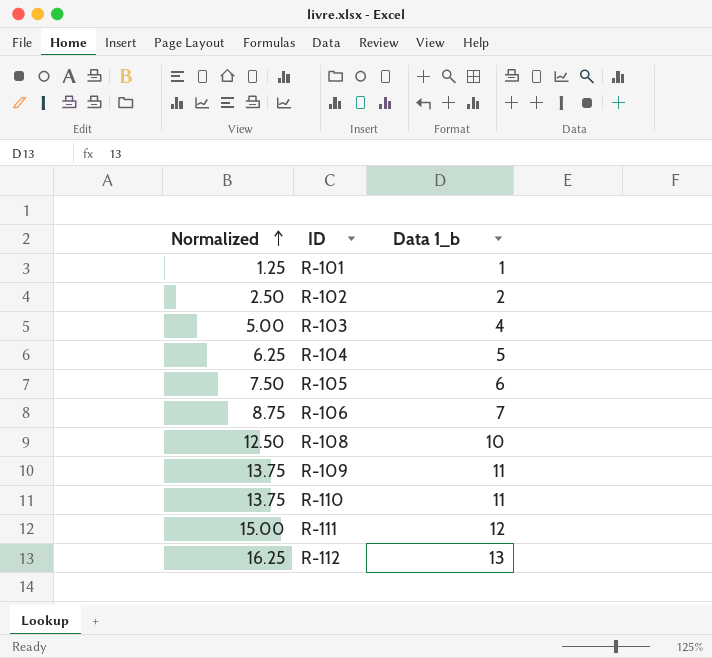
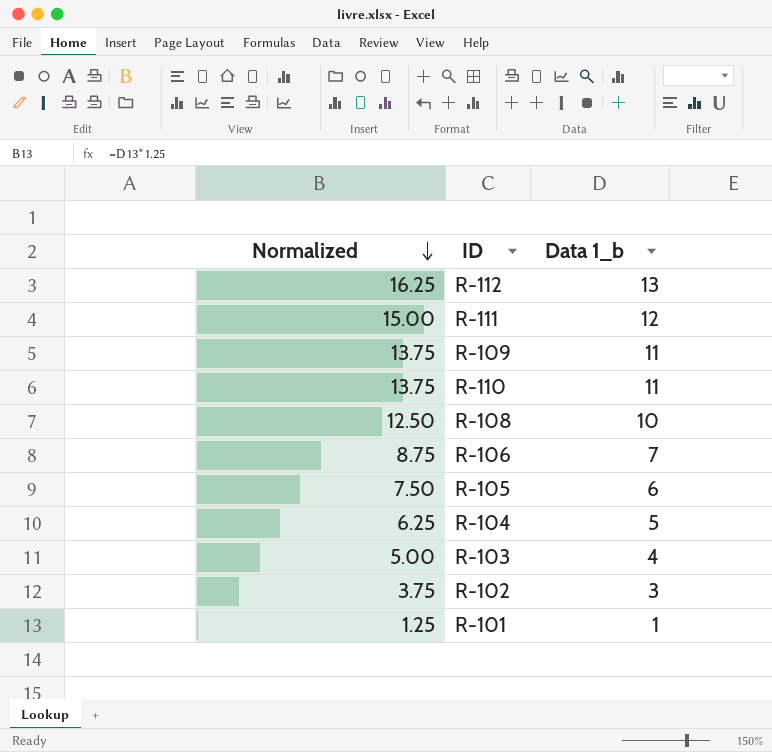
row order: Normalized ascending -> Normalized descending
R-102 | Normalized: 2.50 -> 3.75
R-102 | Data 1_b: 2 -> 3

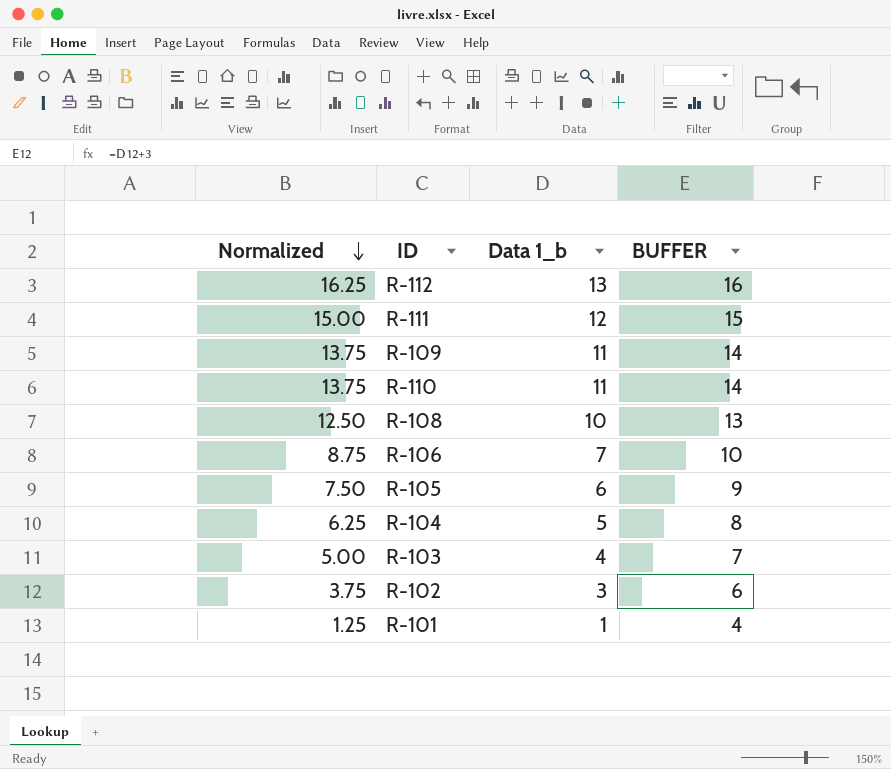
column BUFFER | formula: none -> [Data 1_b] + 3

